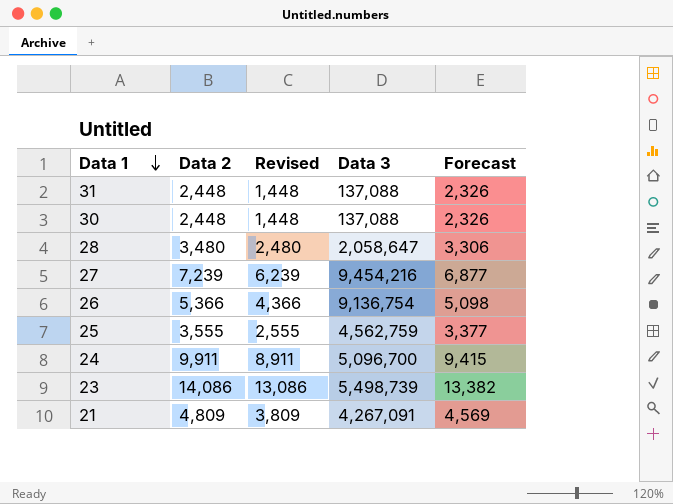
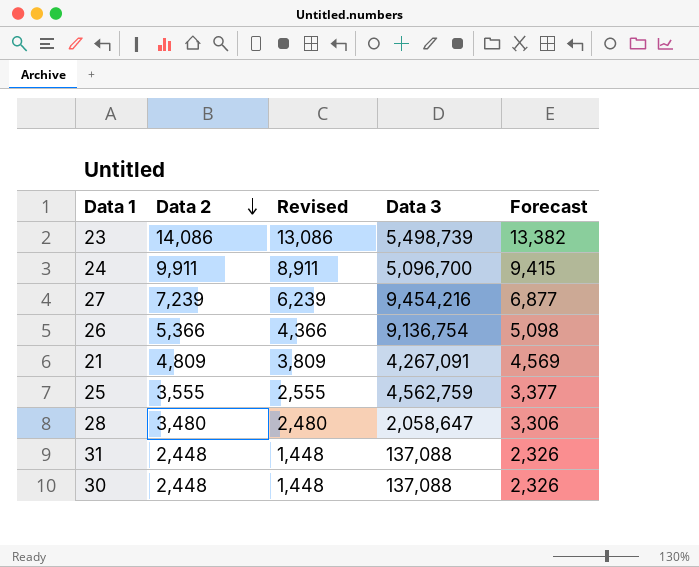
row order: Data 1 descending -> Data 2 descending

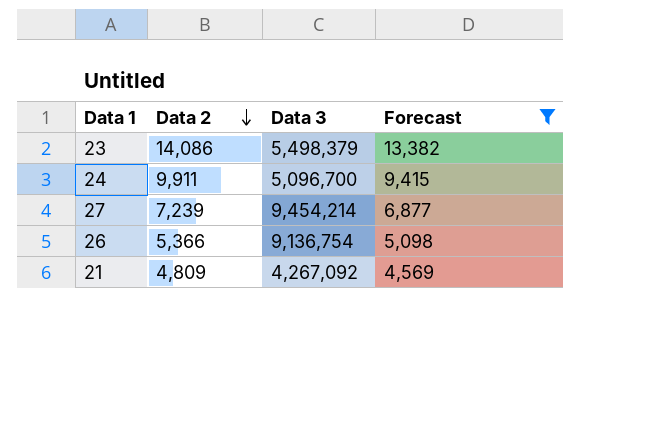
filter: none -> Forecast >= 4,569
column Revised | formula: [Data 2] - 1000 -> none
23 | Data 3: 5,498,739 -> 5,498,379
27 | Data 3: 9,454,216 -> 9,454,214
21 | Data 3: 4,267,091 -> 4,267,092

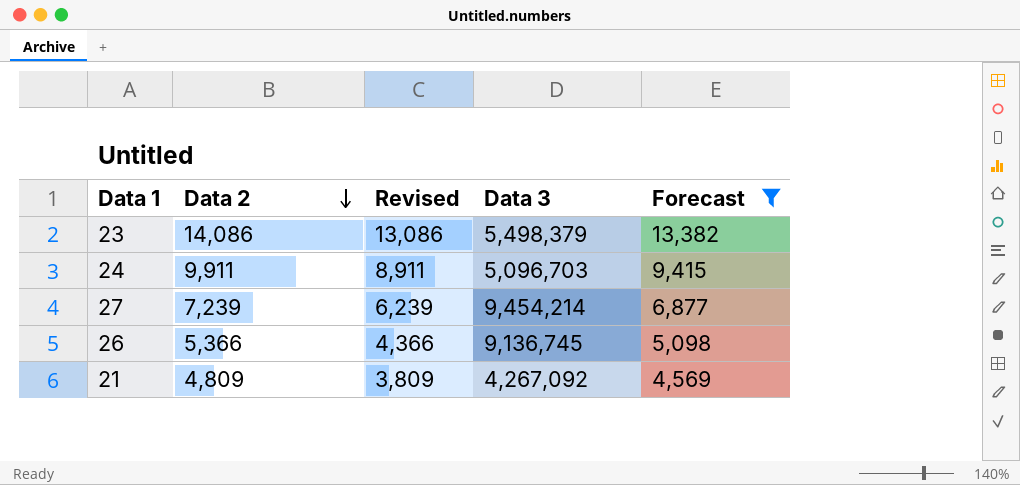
column Revised | formula: none -> [Data 2] - 1000
24 | Data 3: 5,096,700 -> 5,096,703
26 | Data 3: 9,136,754 -> 9,136,745

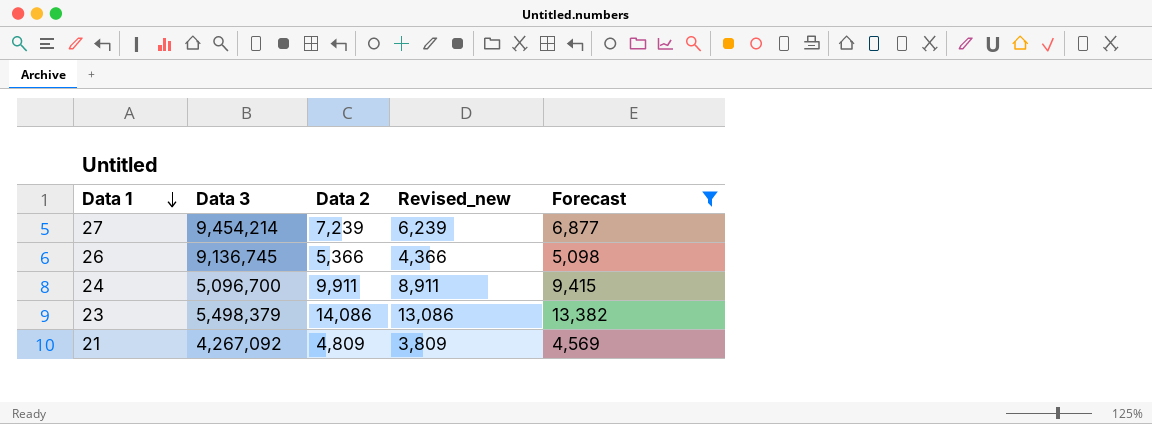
row order: Data 2 descending -> Data 1 descending
column Data 3 | position: 4 -> 2
column name: Revised -> Revised_new
24 | Data 3: 5,096,703 -> 5,096,700

